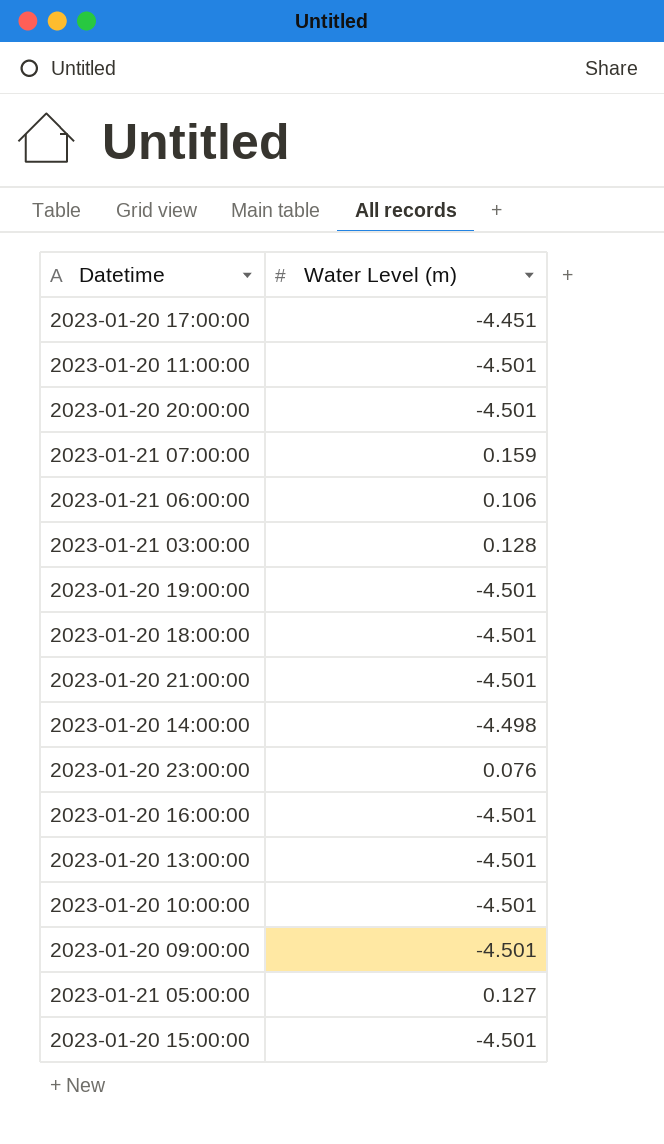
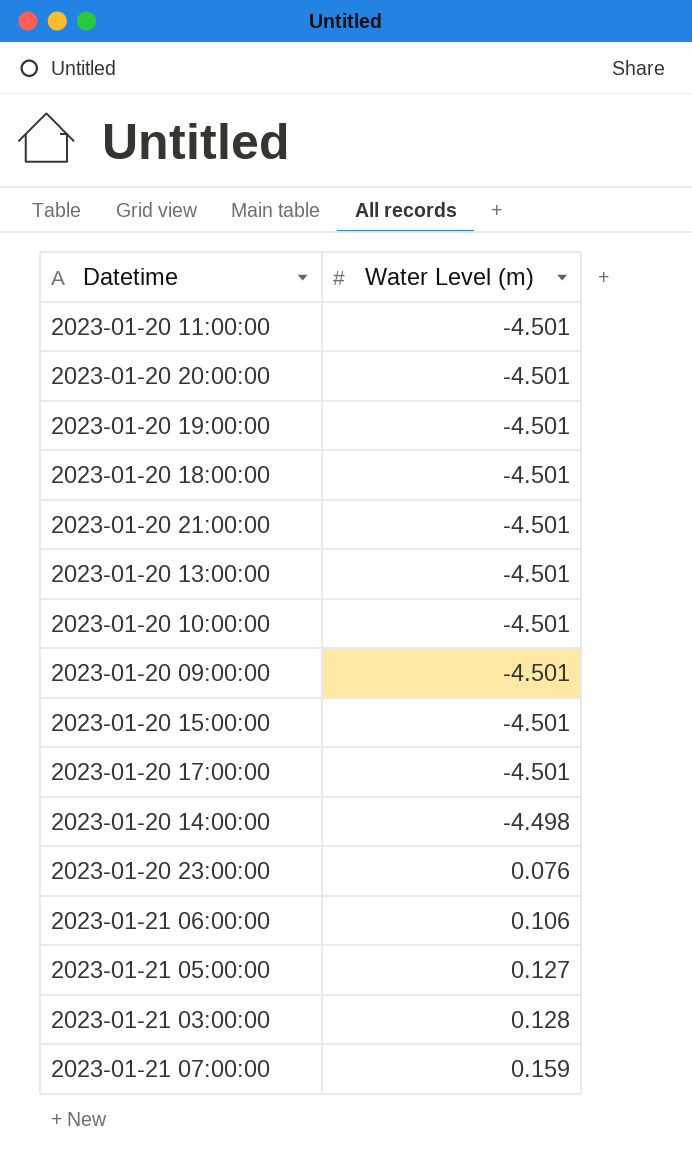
row order: none -> Water Level (m) ascending
row 2023-01-20 16:00:00: -4.501 -> none
2023-01-20 17:00:00 | Water Level (m): -4.451 -> -4.501

